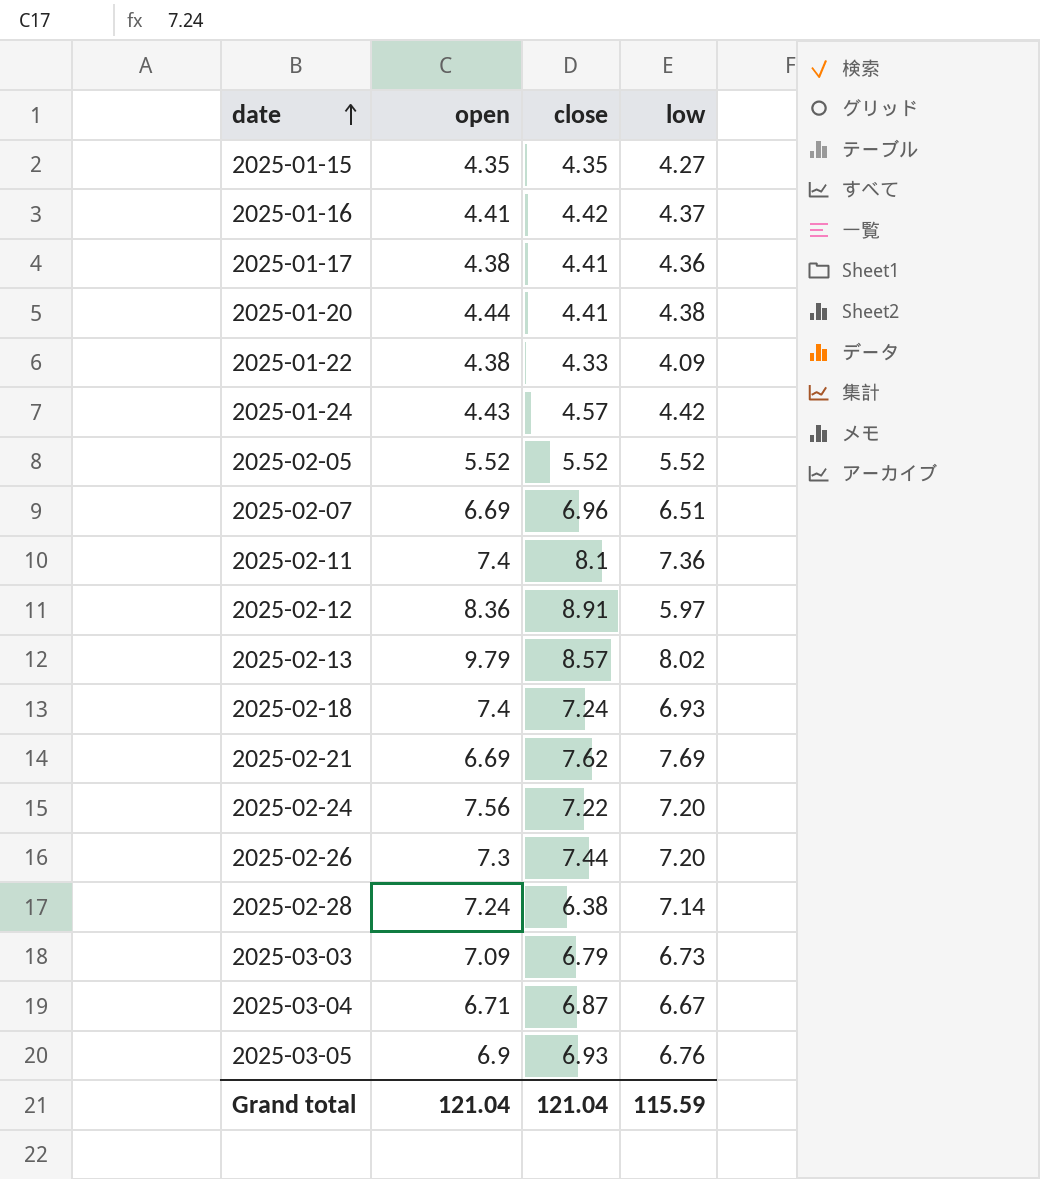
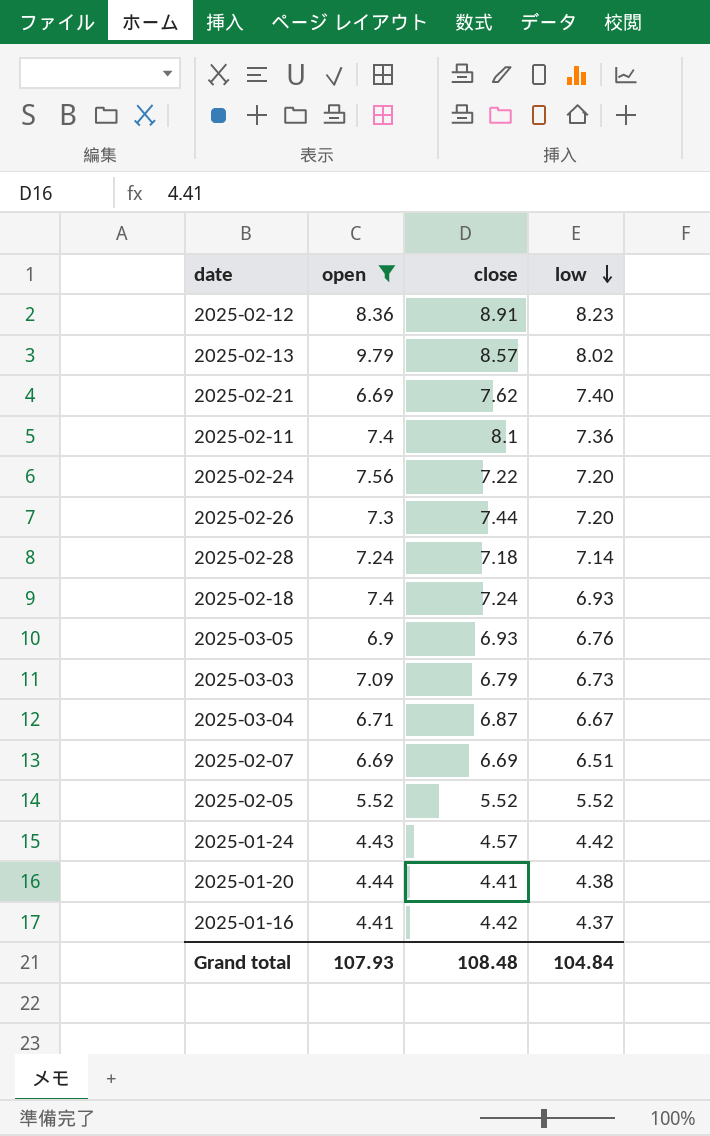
filter: none -> open >= 4.41
row order: date ascending -> low descending
2025-02-12 | low: 5.97 -> 8.23
2025-02-21 | low: 7.69 -> 7.40
2025-02-28 | close: 6.38 -> 7.18
2025-02-07 | close: 6.96 -> 6.69
Grand total | open: 121.04 -> 107.93
Grand total | close: 121.04 -> 108.48
Grand total | low: 115.59 -> 104.84

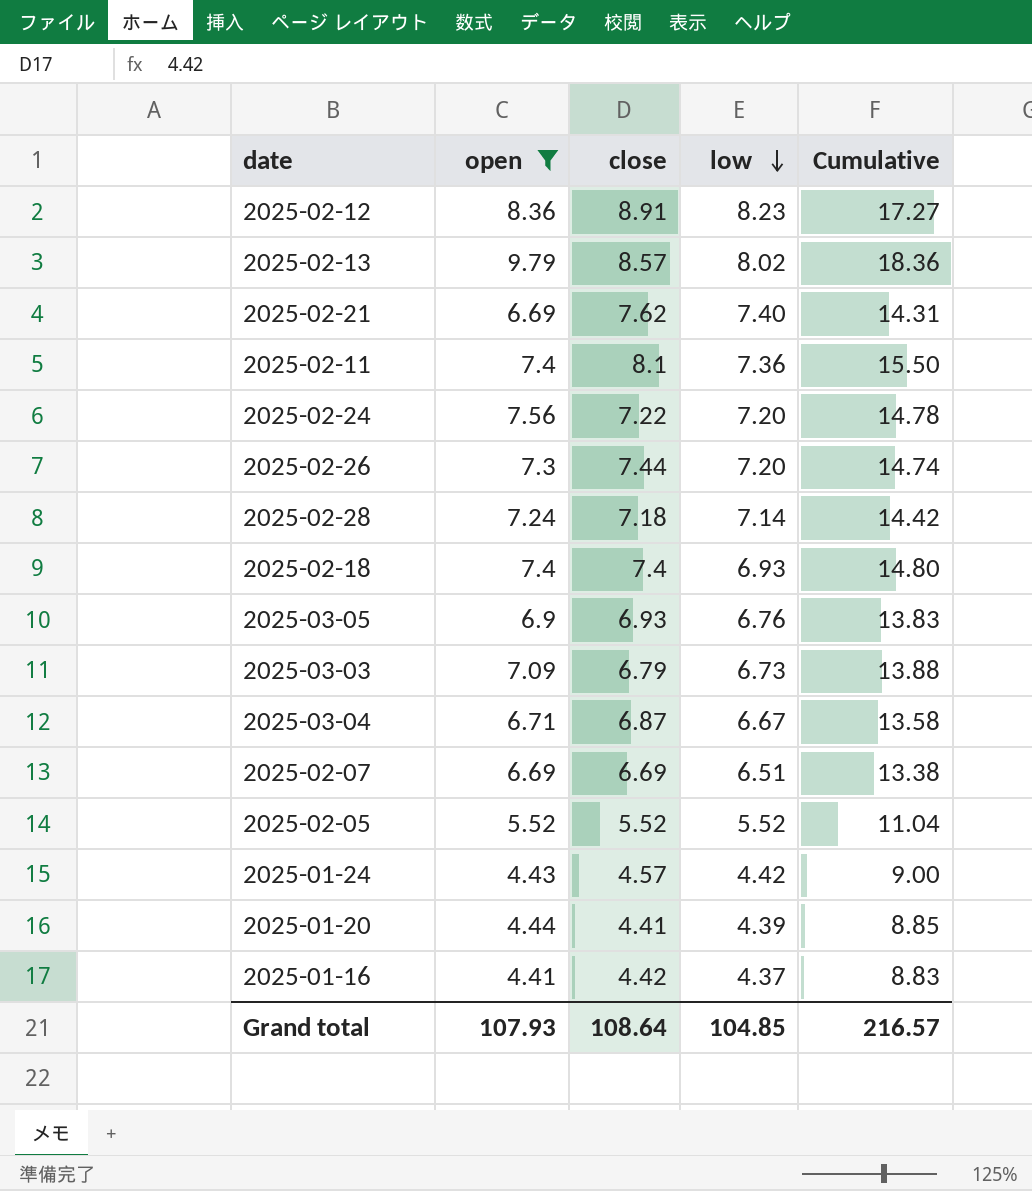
column Cumulative | formula: none -> [open] + [close]
2025-02-18 | close: 7.24 -> 7.4
2025-01-20 | low: 4.38 -> 4.39
Grand total | close: 108.48 -> 108.64
Grand total | low: 104.84 -> 104.85

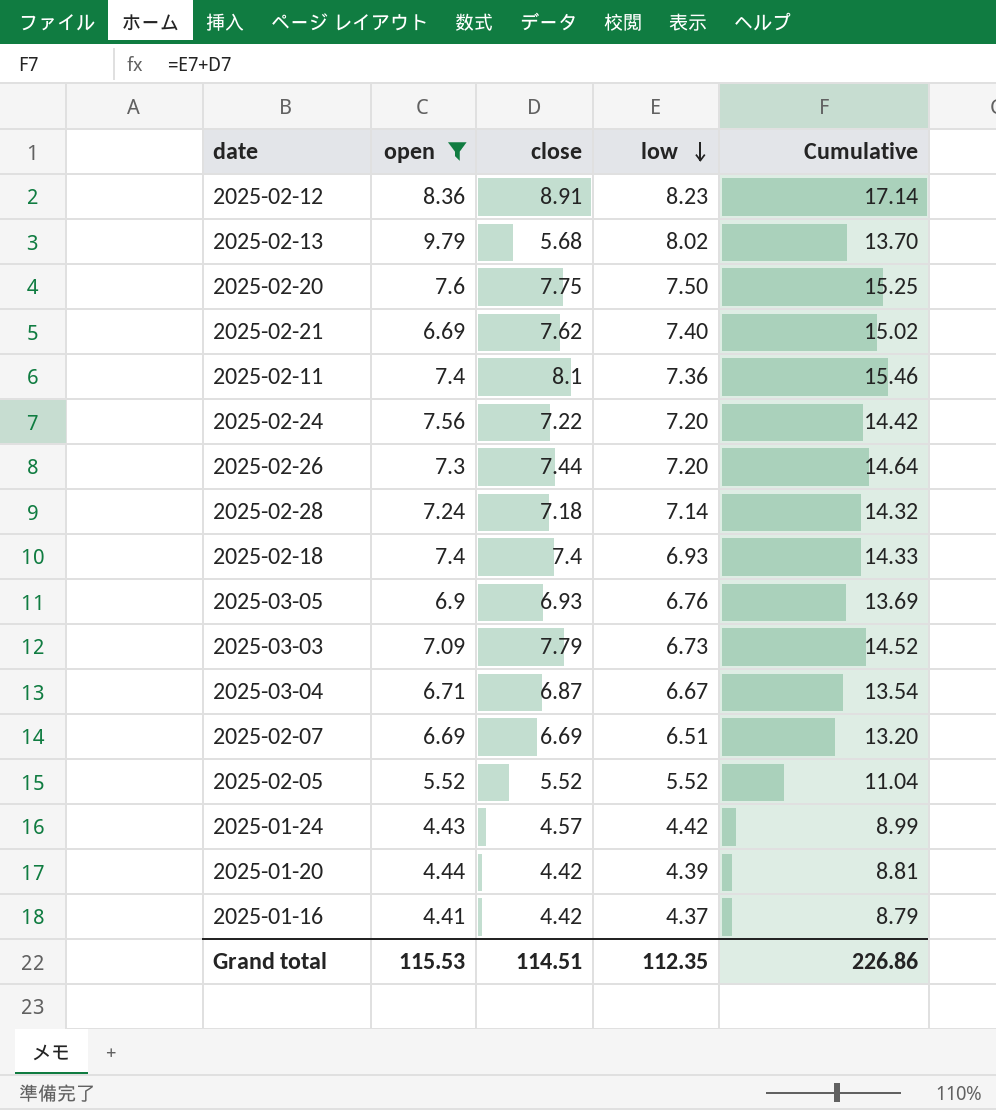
column Cumulative | formula: [open] + [close] -> [close] + [low]
2025-02-13 | close: 8.57 -> 5.68
row 2025-02-20: none -> 7.6 | 7.75 | 7.50 | 15.25
2025-03-03 | close: 6.79 -> 7.79
2025-01-20 | close: 4.41 -> 4.42
Grand total | open: 107.93 -> 115.53
Grand total | close: 108.64 -> 114.51
Grand total | low: 104.85 -> 112.35
Grand total | Cumulative: 216.57 -> 226.86

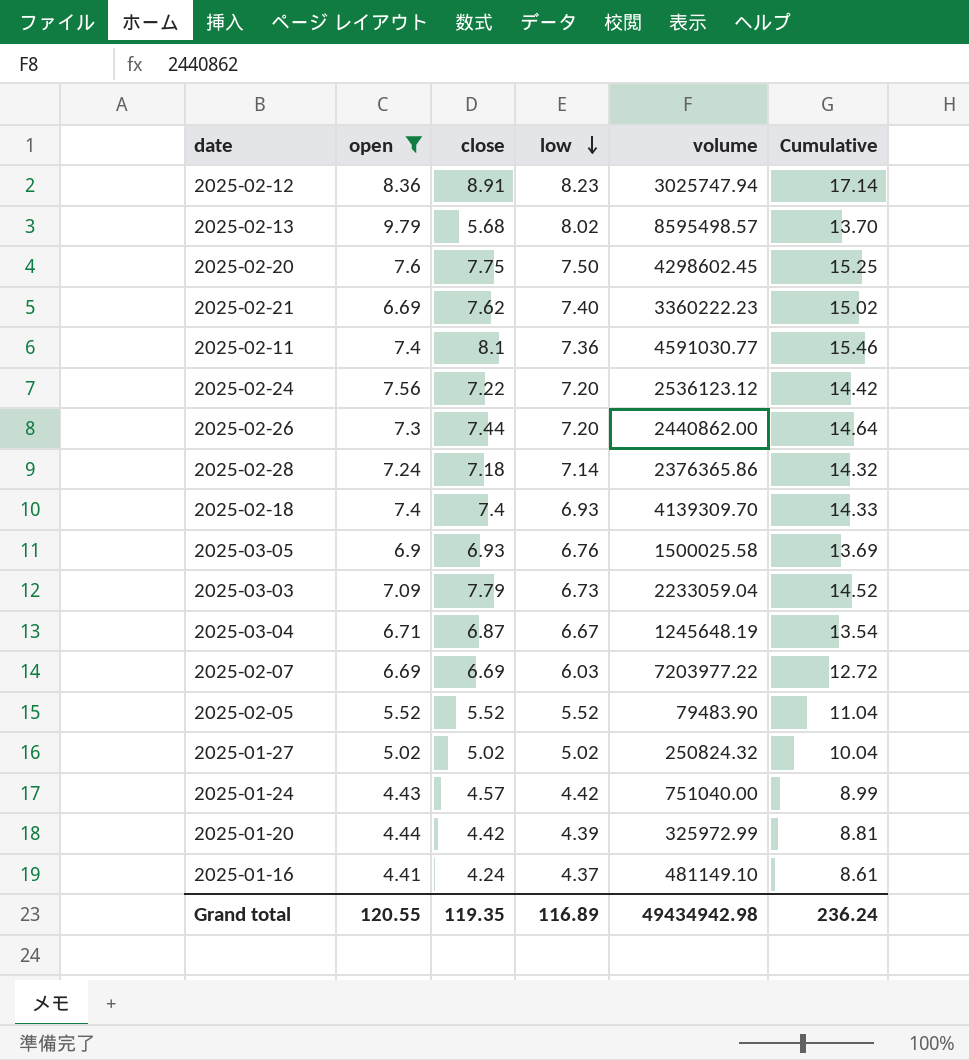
column volume | position: none -> 5
2025-02-07 | low: 6.51 -> 6.03
2025-02-07 | Cumulative: 13.20 -> 12.72
row 2025-01-27: none -> 5.02 | 5.02 | 5.02 | 250824.32 | 10.04
2025-01-16 | close: 4.42 -> 4.24
2025-01-16 | Cumulative: 8.79 -> 8.61
Grand total | open: 115.53 -> 120.55
Grand total | close: 114.51 -> 119.35
Grand total | low: 112.35 -> 116.89
Grand total | Cumulative: 226.86 -> 236.24

